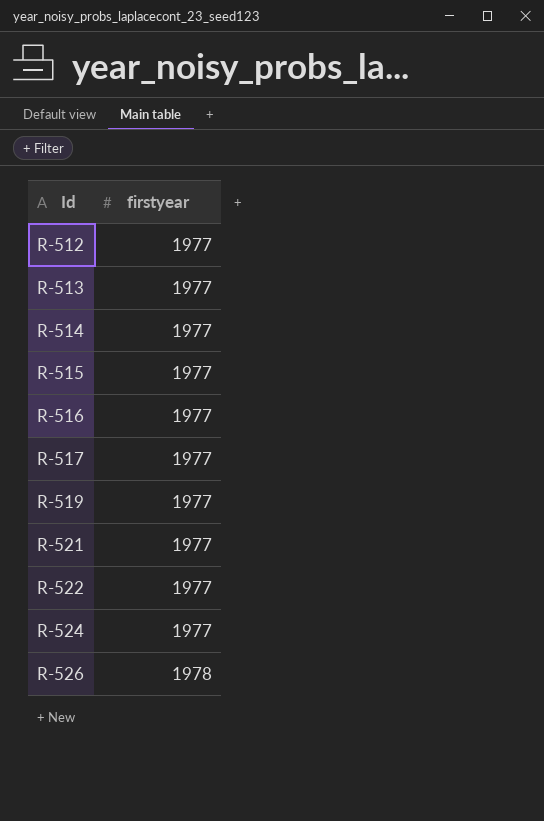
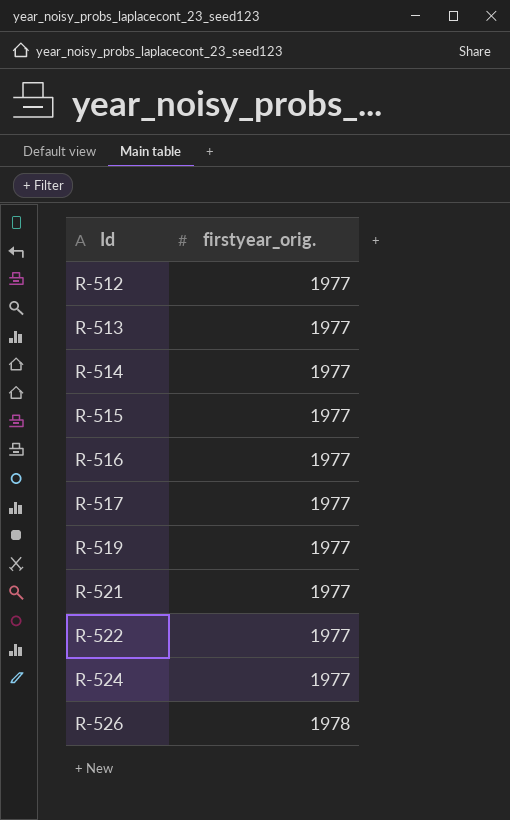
column name: firstyear -> firstyear_orig.

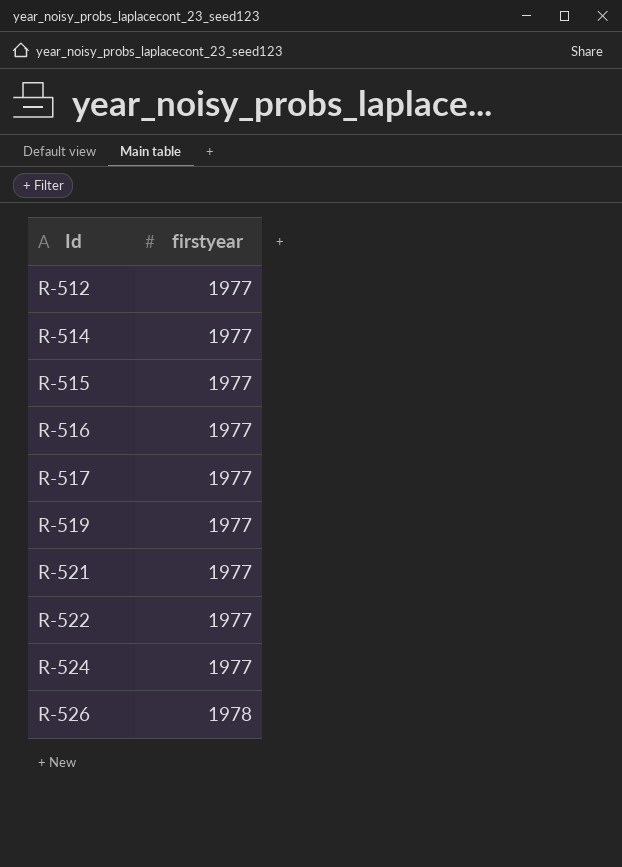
column name: firstyear_orig. -> firstyear
row R-513: 1977 -> none

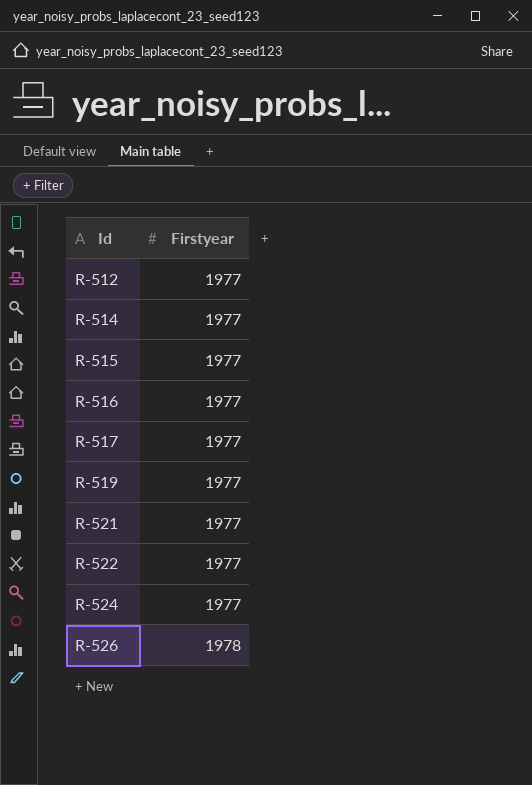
column name: firstyear -> Firstyear

